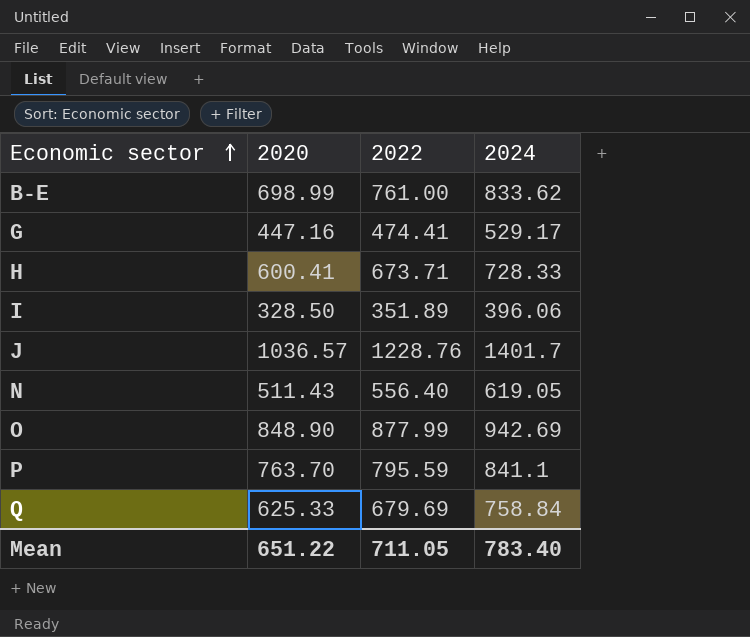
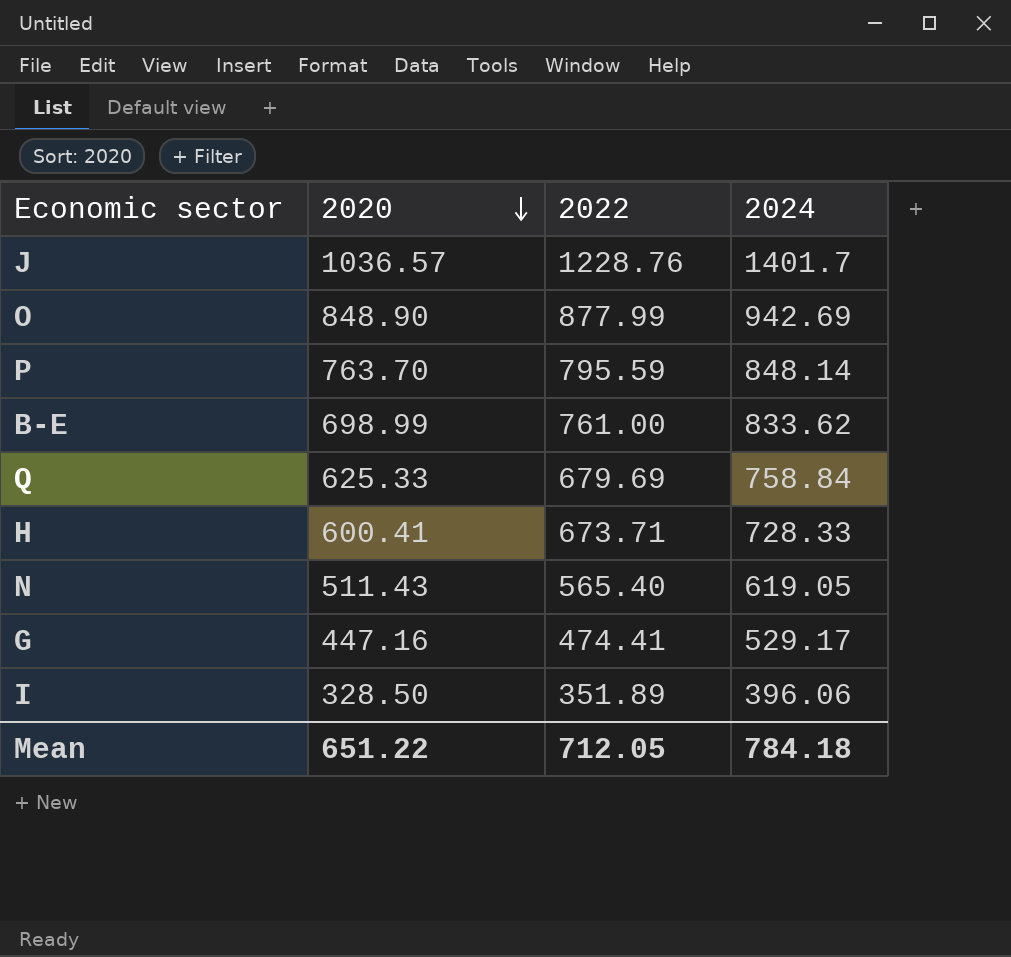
row order: Economic sector ascending -> 2020 descending
P | 2024: 841.1 -> 848.14
N | 2022: 556.40 -> 565.40
Mean | 2022: 711.05 -> 712.05
Mean | 2024: 783.40 -> 784.18

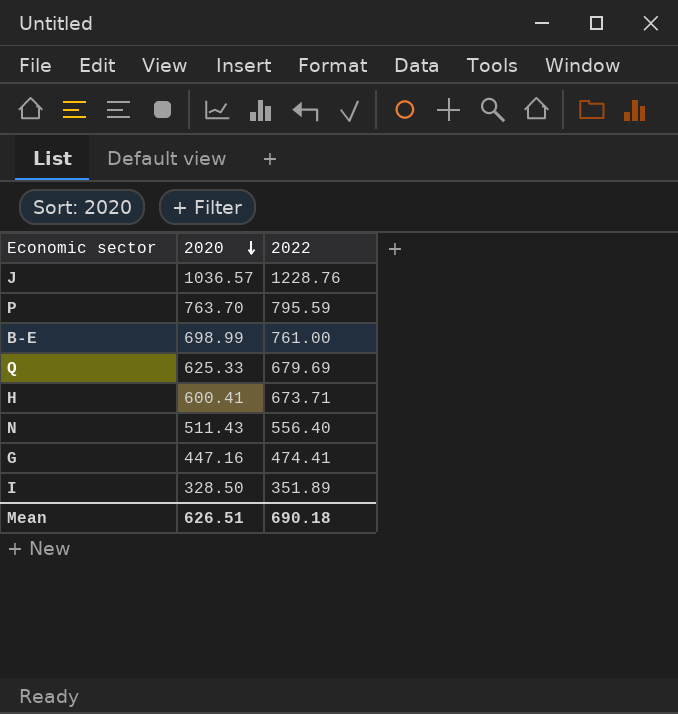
column 2024 | position: 4 -> none
row O: 848.90 | 877.99 | 942.69 -> none
N | 2022: 565.40 -> 556.40
Mean | 2020: 651.22 -> 626.51
Mean | 2022: 712.05 -> 690.18

